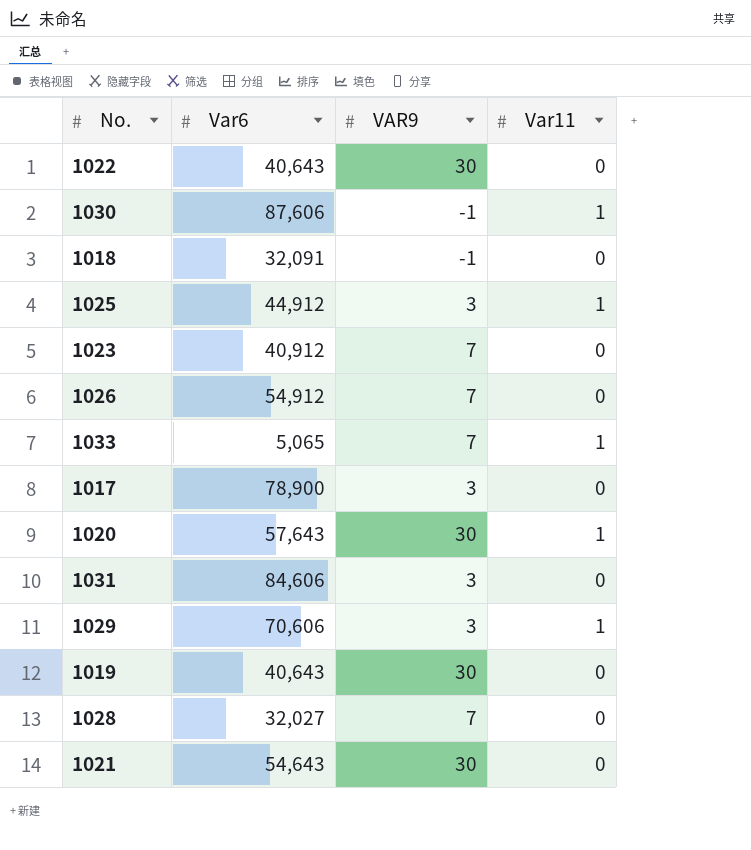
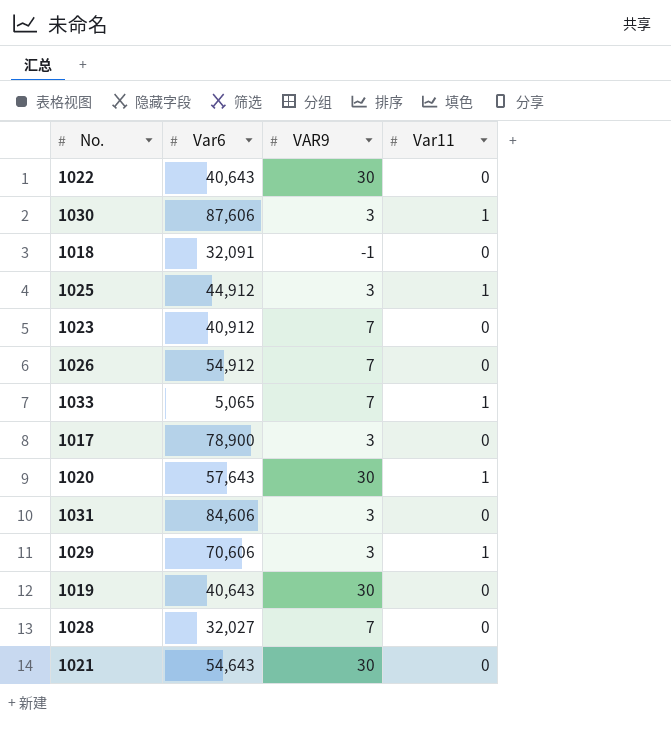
1030 | VAR9: -1 -> 3

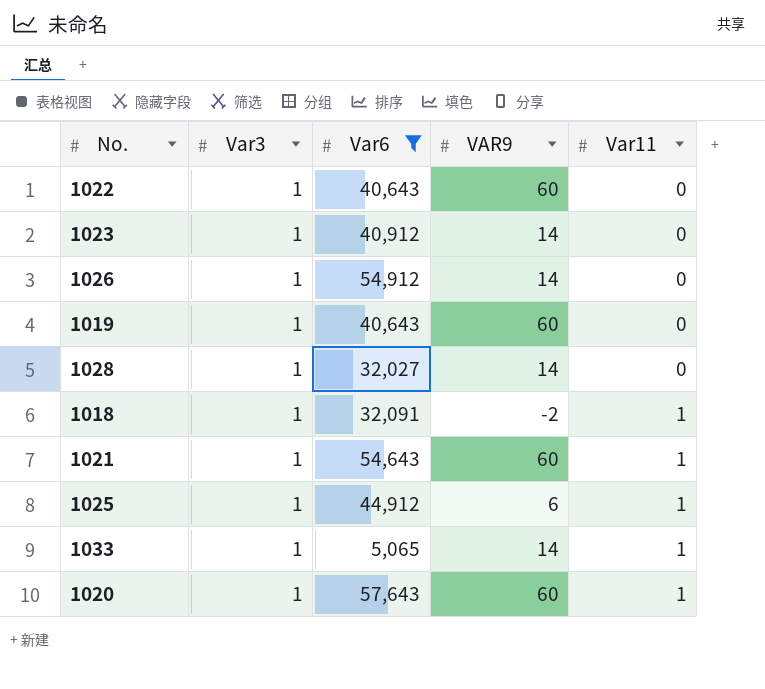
filter: none -> Var6 <= 57,643
row order: none -> Var11 ascending
column Var3 | position: none -> 2
1022 | VAR9: 30 -> 60
1023 | VAR9: 7 -> 14
1026 | VAR9: 7 -> 14
1019 | VAR9: 30 -> 60
1028 | VAR9: 7 -> 14
1018 | VAR9: -1 -> -2
1018 | Var11: 0 -> 1
1021 | VAR9: 30 -> 60
1021 | Var11: 0 -> 1
1025 | VAR9: 3 -> 6
1033 | VAR9: 7 -> 14
1020 | VAR9: 30 -> 60

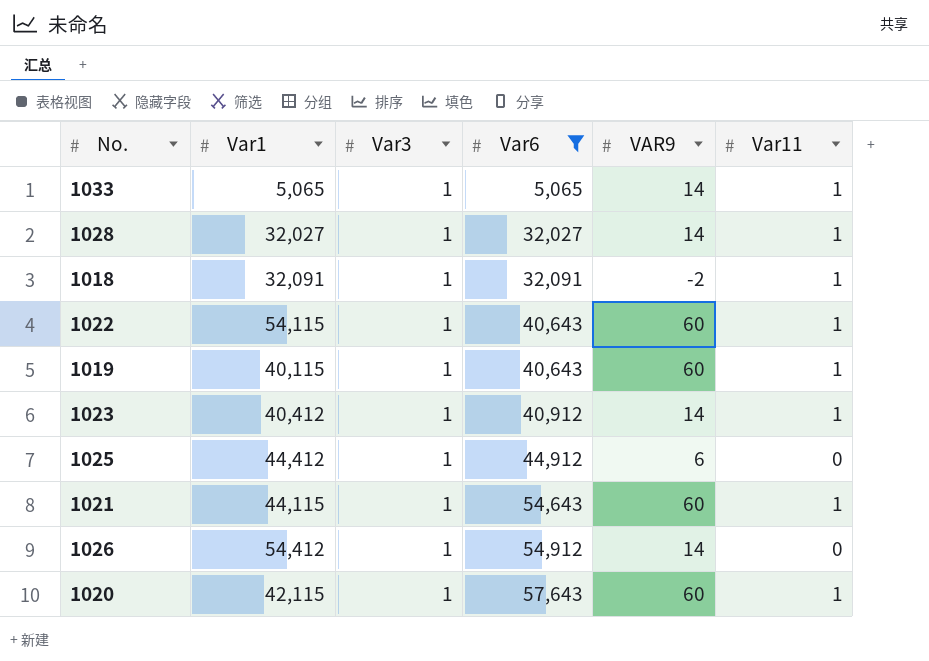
row order: Var11 ascending -> Var6 ascending
column Var1 | position: none -> 2
1028 | Var11: 0 -> 1
1022 | Var11: 0 -> 1
1019 | Var11: 0 -> 1
1023 | Var11: 0 -> 1
1025 | Var11: 1 -> 0

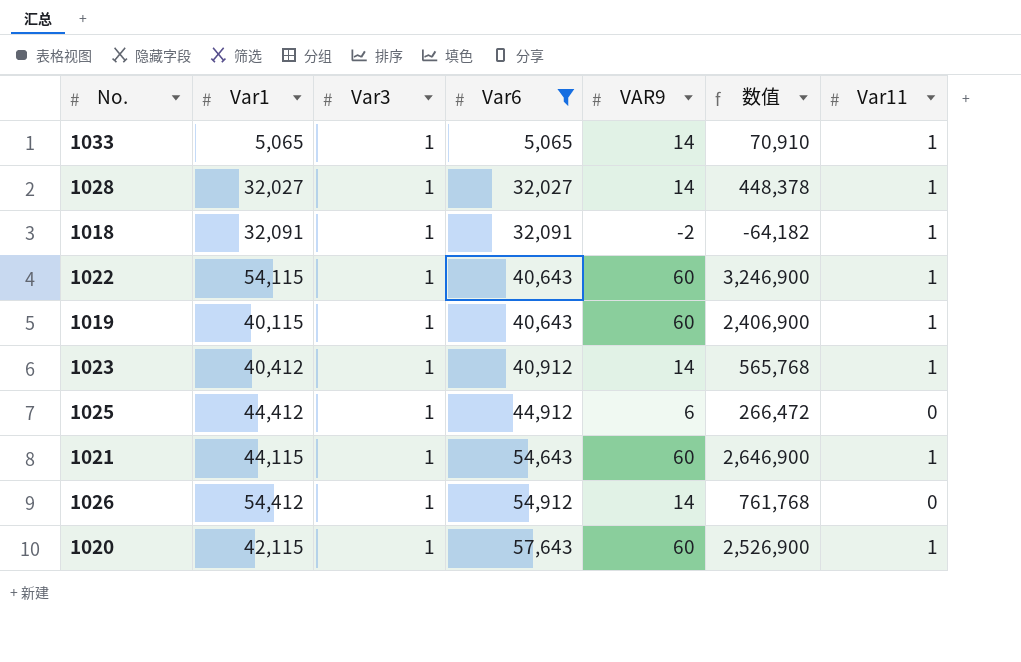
column 数值 | formula: none -> [Var1] * [VAR9]

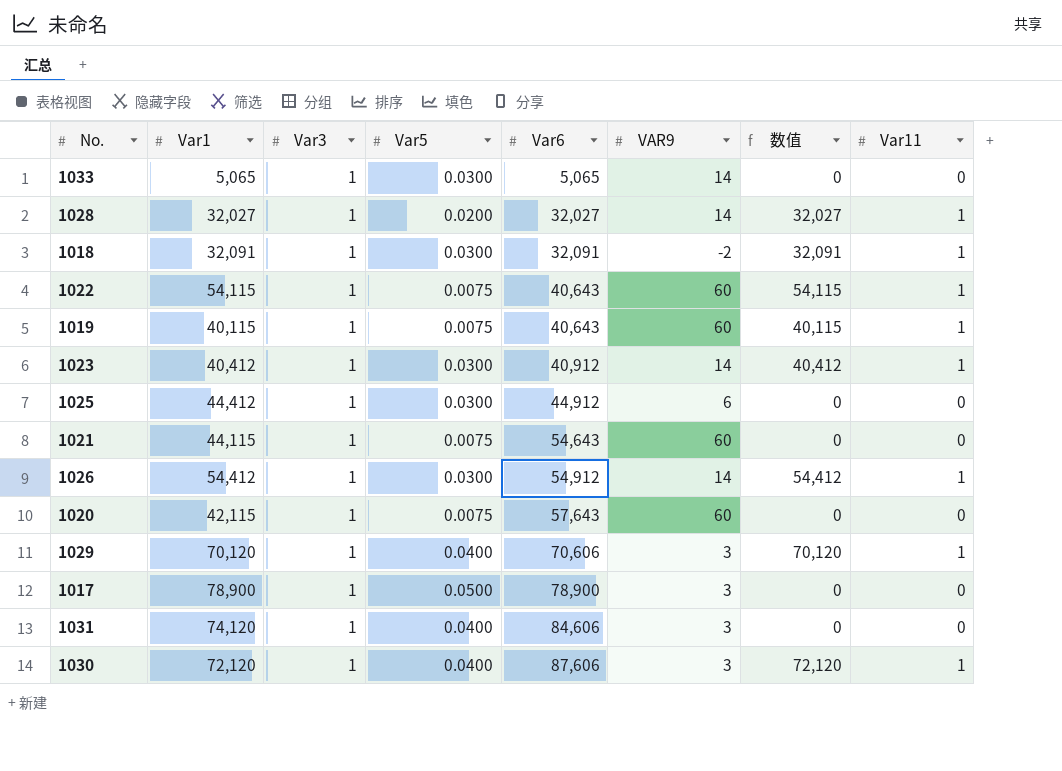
filter: Var6 <= 57,643 -> none
column Var5 | position: none -> 4
column 数值 | formula: [Var1] * [VAR9] -> [Var1] * [Var11]
1033 | Var11: 1 -> 0
1021 | Var11: 1 -> 0
1026 | Var11: 0 -> 1
1020 | Var11: 1 -> 0

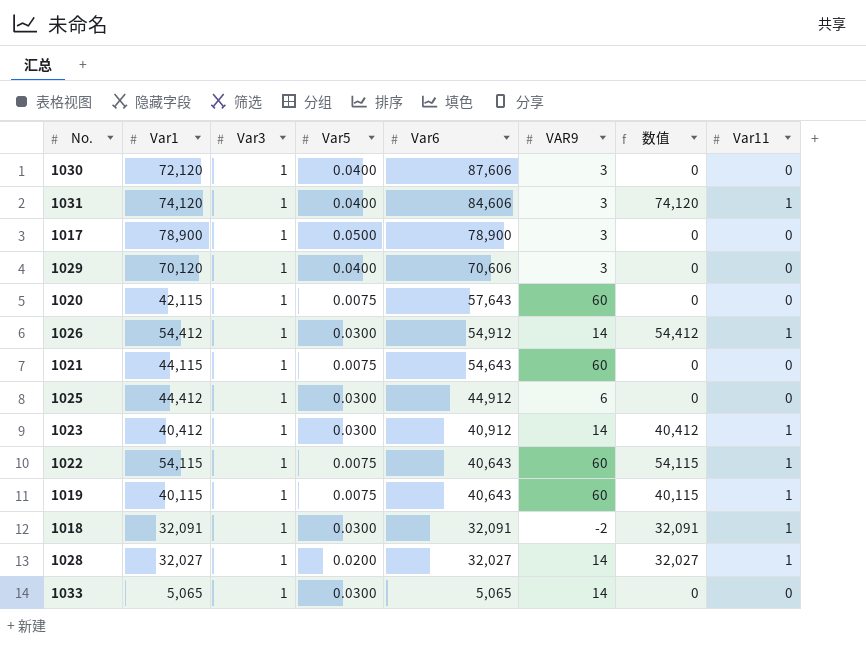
row order: Var6 ascending -> Var6 descending
1030 | 数值: 72,120 -> 0
1030 | Var11: 1 -> 0
1031 | 数值: 0 -> 74,120
1031 | Var11: 0 -> 1
1029 | 数值: 70,120 -> 0
1029 | Var11: 1 -> 0

